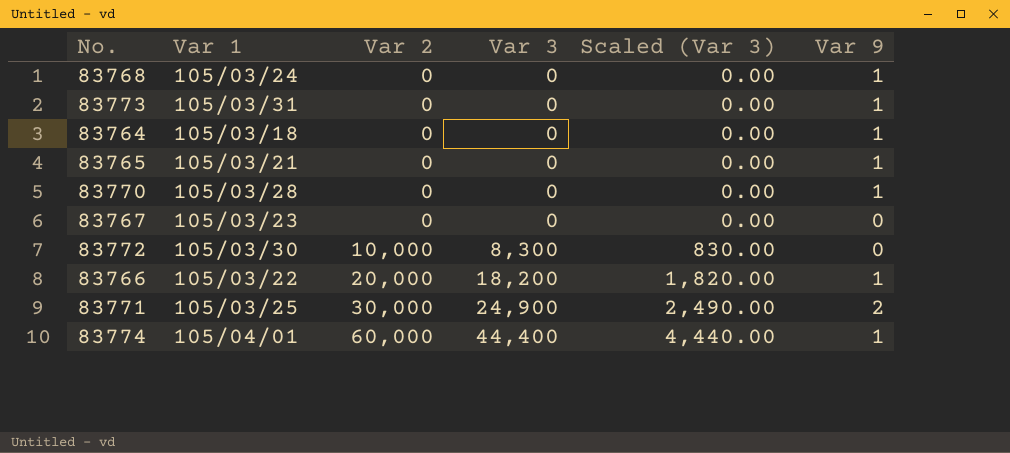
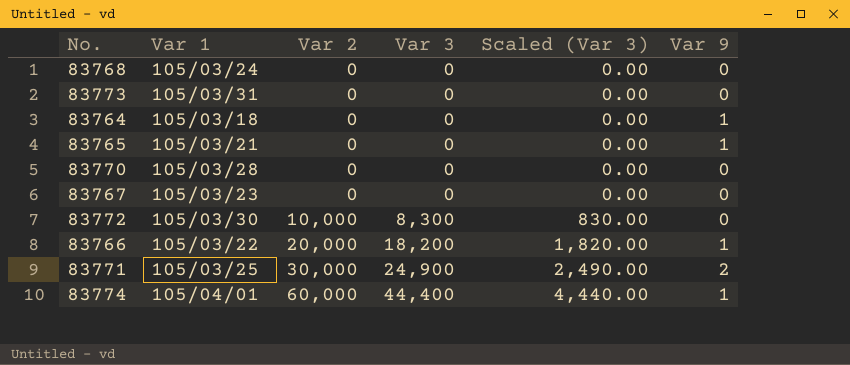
83768 | Var 9: 1 -> 0
83773 | Var 9: 1 -> 0
83770 | Var 9: 1 -> 0

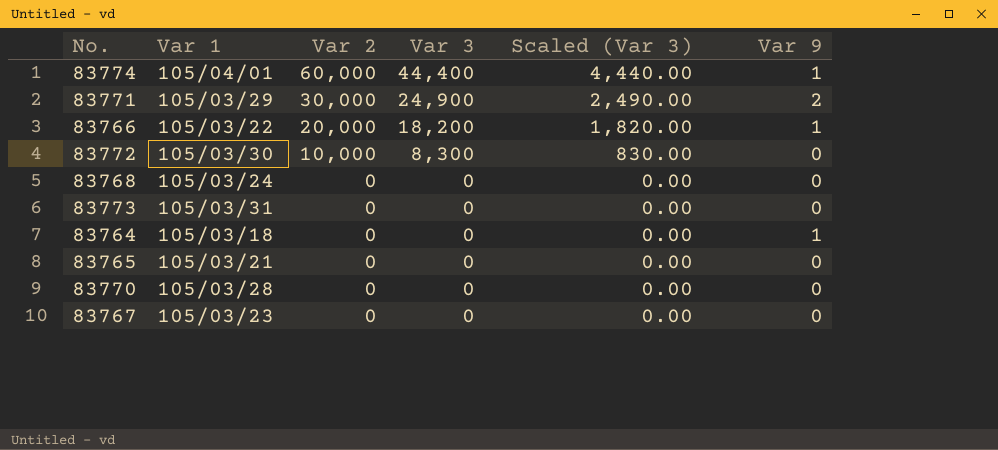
row order: Var 2 ascending -> Var 2 descending
83771 | Var 1: 105/03/25 -> 105/03/29
83765 | Var 9: 1 -> 0

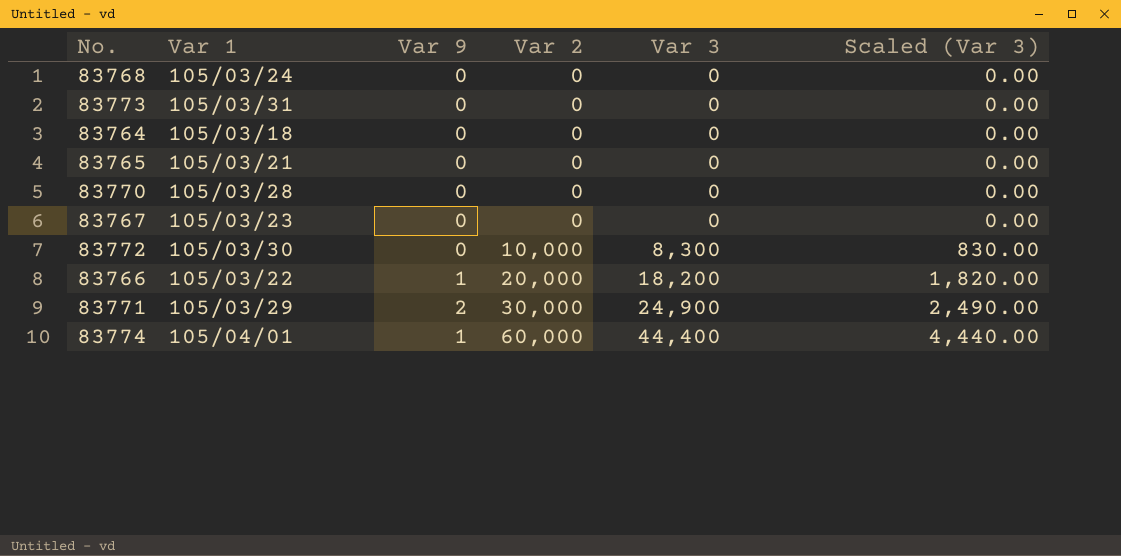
row order: Var 2 descending -> Var 2 ascending
column Var 9 | position: 6 -> 3
83764 | Var 9: 1 -> 0

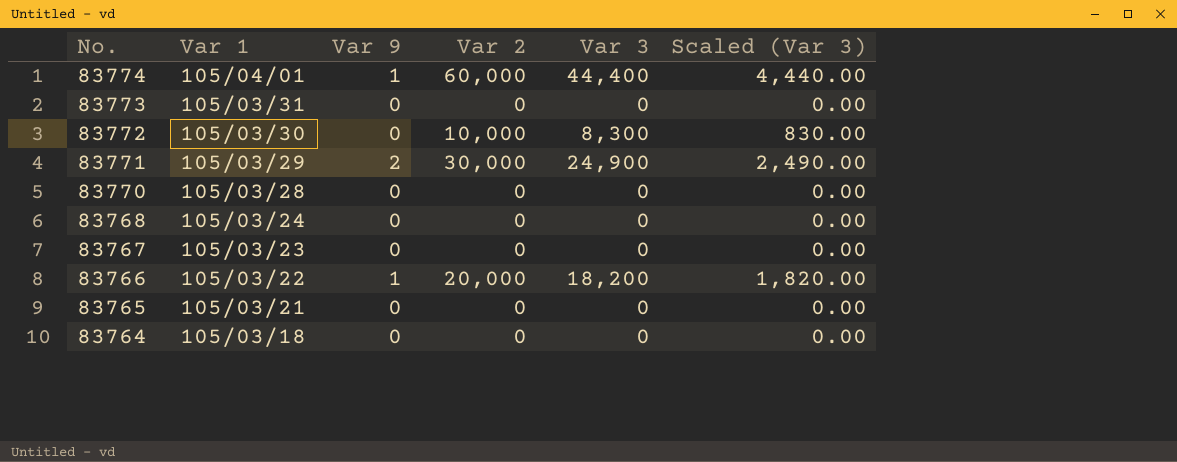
row order: Var 2 ascending -> No. descending

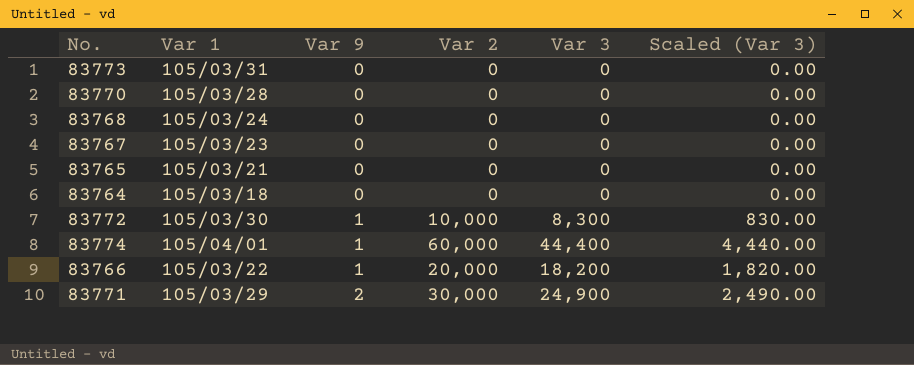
row order: No. descending -> Var 9 ascending
83772 | Var 9: 0 -> 1

